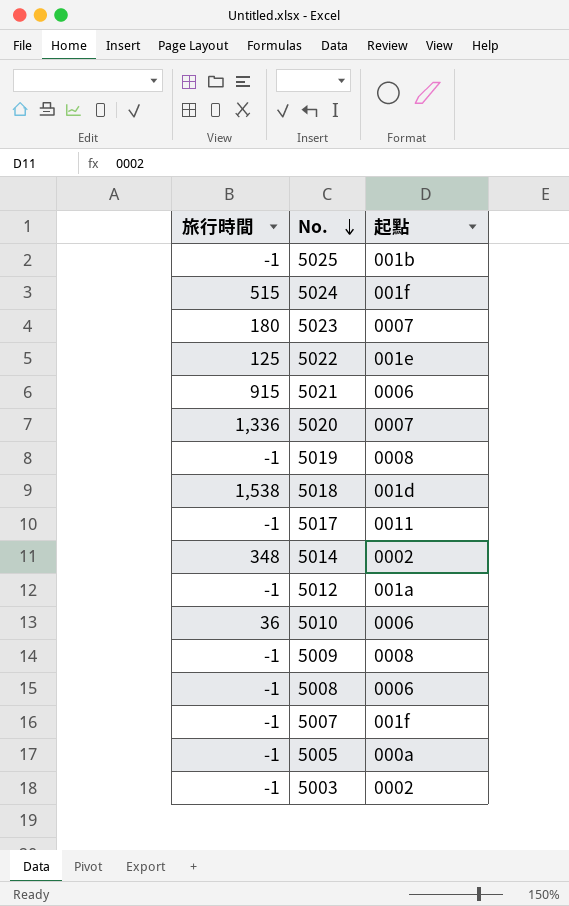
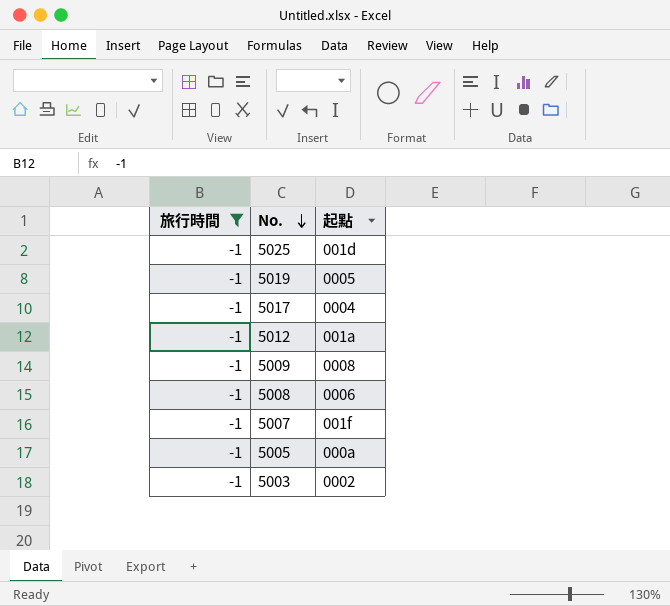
filter: none -> 旅行時間 = -1
5025 | 起點: 001b -> 001d
5019 | 起點: 0008 -> 0005
5017 | 起點: 0011 -> 0004

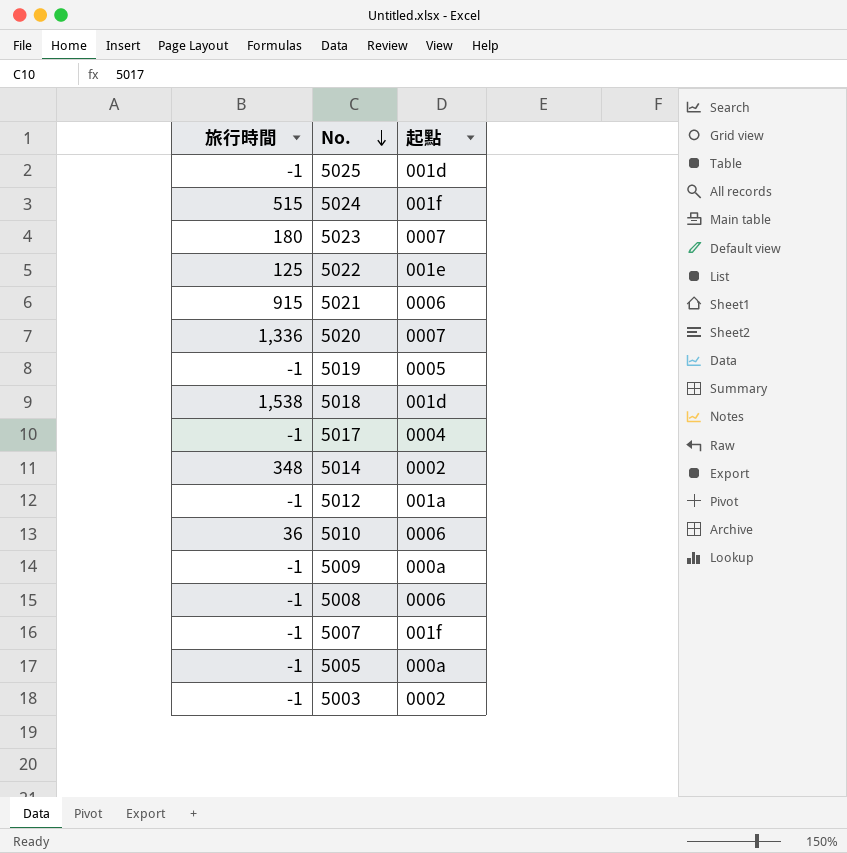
filter: 旅行時間 = -1 -> none
5009 | 起點: 0008 -> 000a

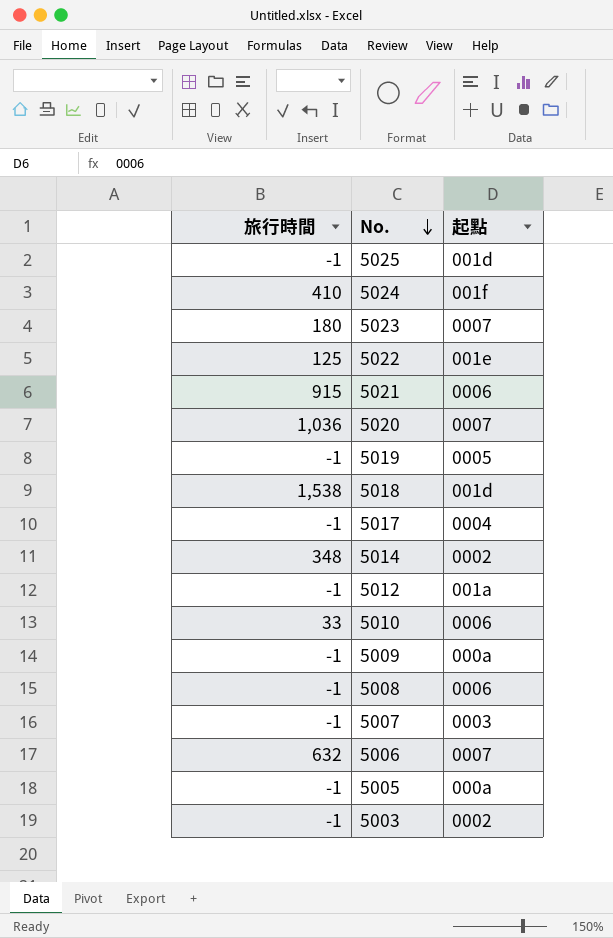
5024 | 旅行時間: 515 -> 410
5020 | 旅行時間: 1,336 -> 1,036
5010 | 旅行時間: 36 -> 33
5007 | 起點: 001f -> 0003
row 5006: none -> 632 | 0007

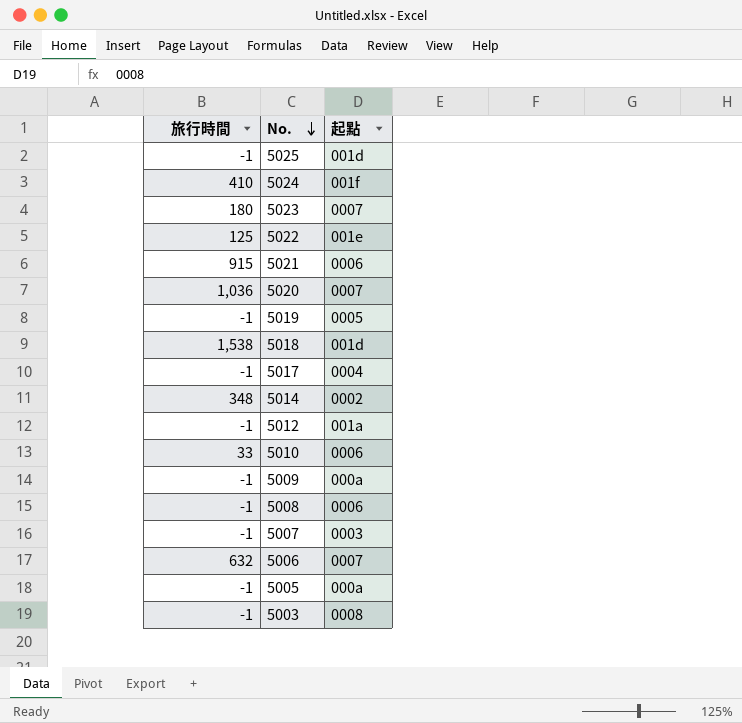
5003 | 起點: 0002 -> 0008

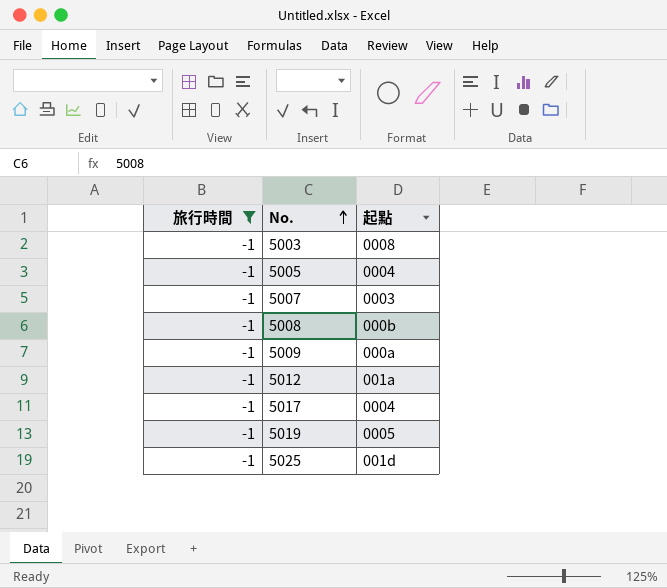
filter: none -> 旅行時間 = -1
row order: No. descending -> No. ascending
5005 | 起點: 000a -> 0004
5008 | 起點: 0006 -> 000b

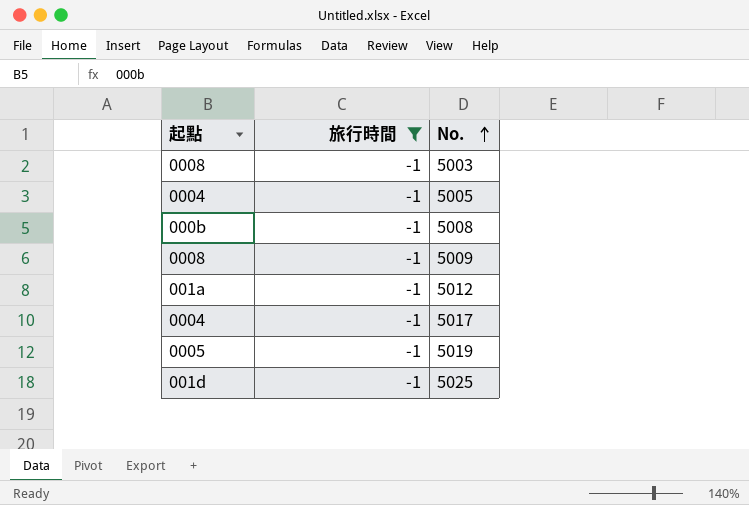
column 起點 | position: 3 -> 1
row 5007: -1 | 0003 -> none
5009 | 起點: 000a -> 0008

